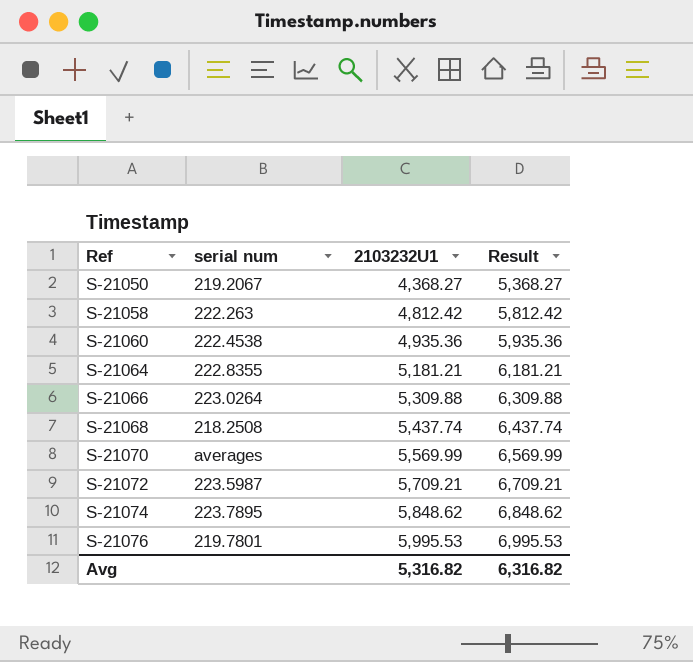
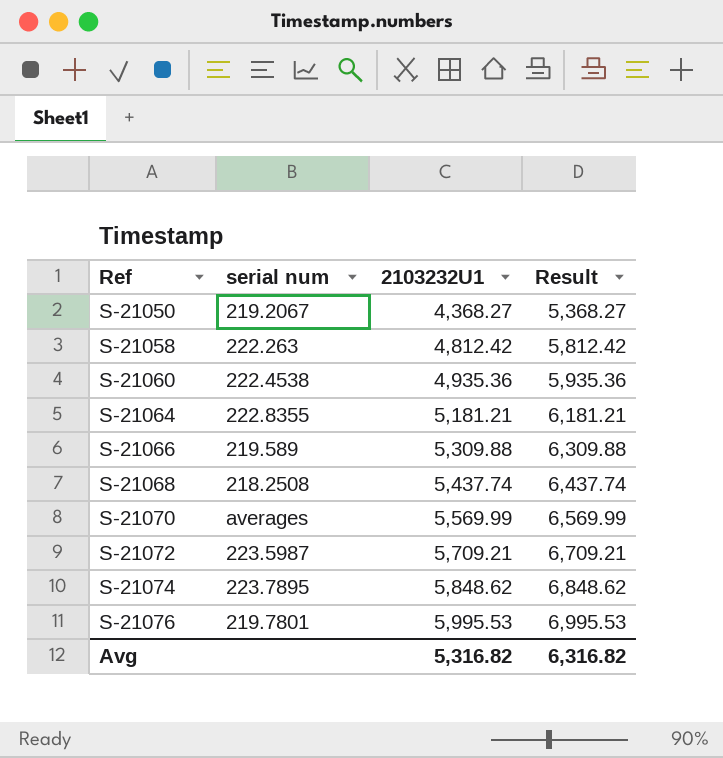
S-21066 | serial num: 223.0264 -> 219.589

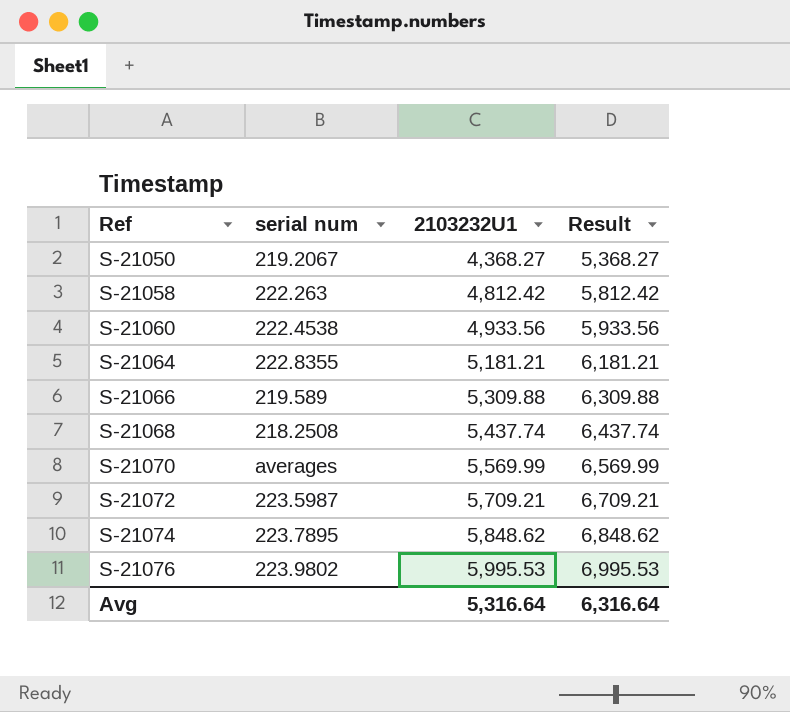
S-21060 | 2103232U1: 4,935.36 -> 4,933.56
S-21060 | Result: 5,935.36 -> 5,933.56
S-21076 | serial num: 219.7801 -> 223.9802
Avg | 2103232U1: 5,316.82 -> 5,316.64
Avg | Result: 6,316.82 -> 6,316.64

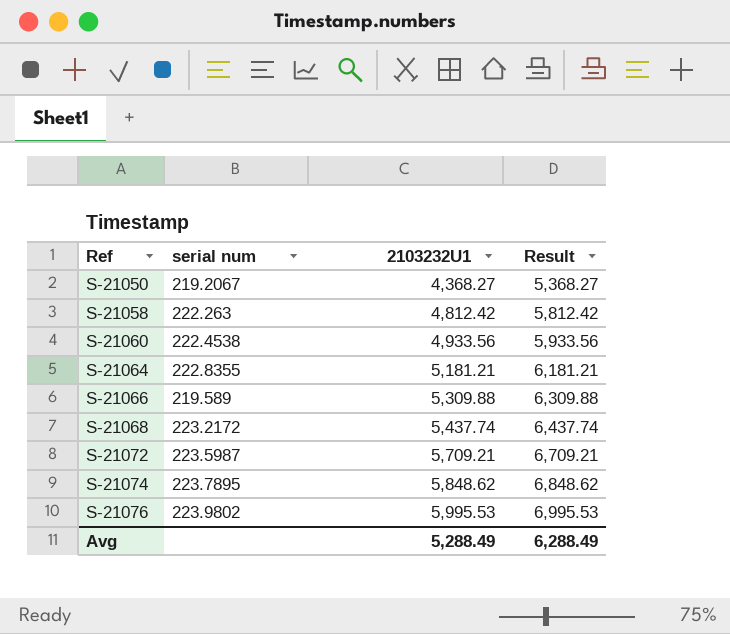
row S-21070: averages | 5,569.99 | 6,569.99 -> none
S-21068 | serial num: 218.2508 -> 223.2172
Avg | 2103232U1: 5,316.64 -> 5,288.49
Avg | Result: 6,316.64 -> 6,288.49

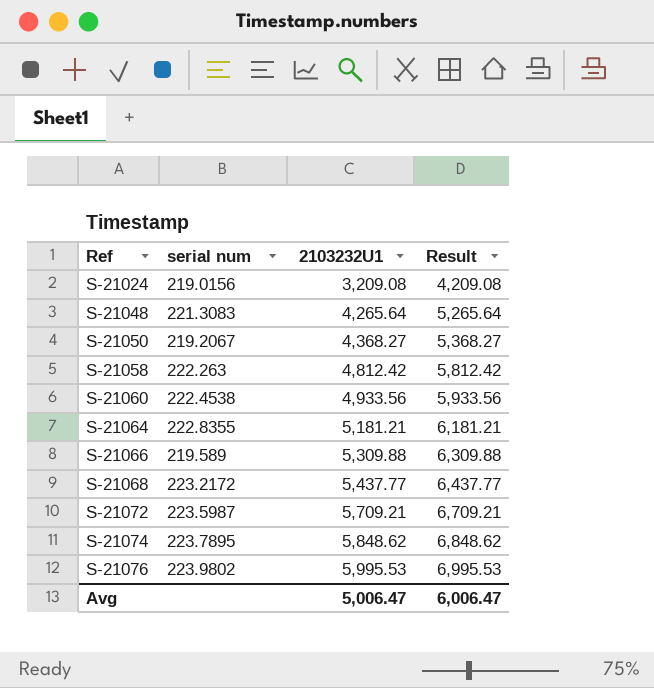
row S-21024: none -> 219.0156 | 3,209.08 | 4,209.08
row S-21048: none -> 221.3083 | 4,265.64 | 5,265.64
S-21068 | 2103232U1: 5,437.74 -> 5,437.77
S-21068 | Result: 6,437.74 -> 6,437.77
Avg | 2103232U1: 5,288.49 -> 5,006.47
Avg | Result: 6,288.49 -> 6,006.47

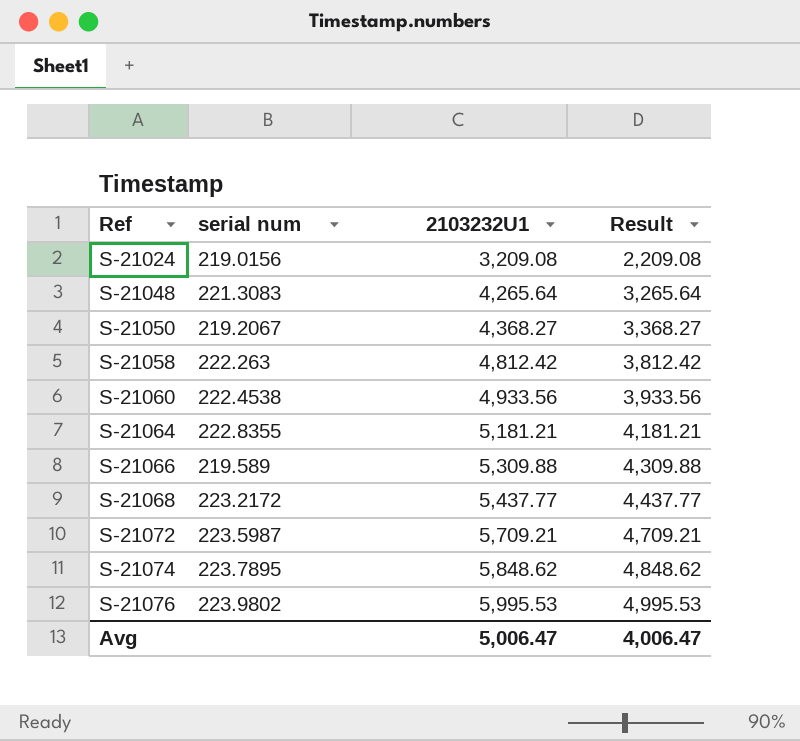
column Result | formula: [2103232U1] + 1000 -> [2103232U1] - 1000
Avg | Result: 6,006.47 -> 4,006.47

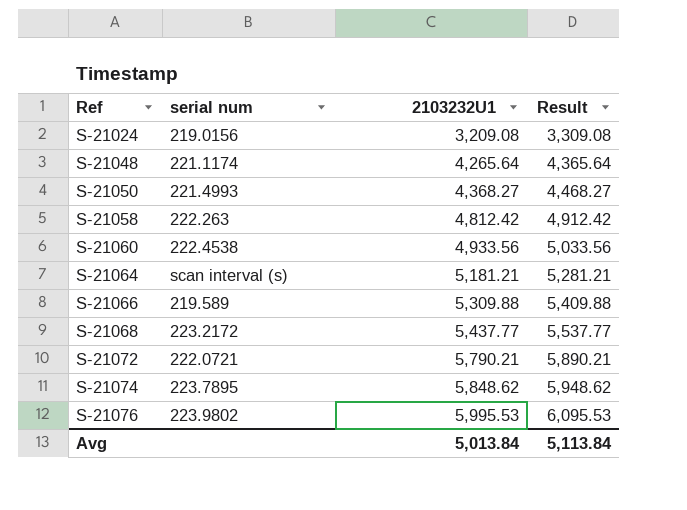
column Result | formula: [2103232U1] - 1000 -> [2103232U1] + 100
S-21048 | serial num: 221.3083 -> 221.1174
S-21050 | serial num: 219.2067 -> 221.4993
S-21064 | serial num: 222.8355 -> scan interval (s)
S-21072 | serial num: 223.5987 -> 222.0721
S-21072 | 2103232U1: 5,709.21 -> 5,790.21
Avg | 2103232U1: 5,006.47 -> 5,013.84
Avg | Result: 4,006.47 -> 5,113.84

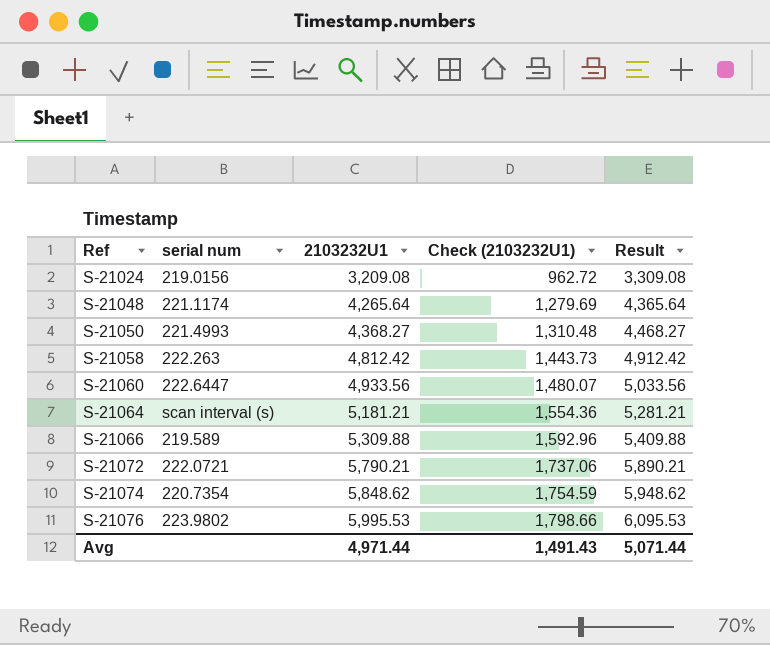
column Check (2103232U1) | formula: none -> [2103232U1] * 0.3
row S-21068: 223.2172 | 5,437.77 | 5,537.77 -> none
S-21060 | serial num: 222.4538 -> 222.6447
S-21074 | serial num: 223.7895 -> 220.7354
Avg | 2103232U1: 5,013.84 -> 4,971.44
Avg | Result: 5,113.84 -> 5,071.44

